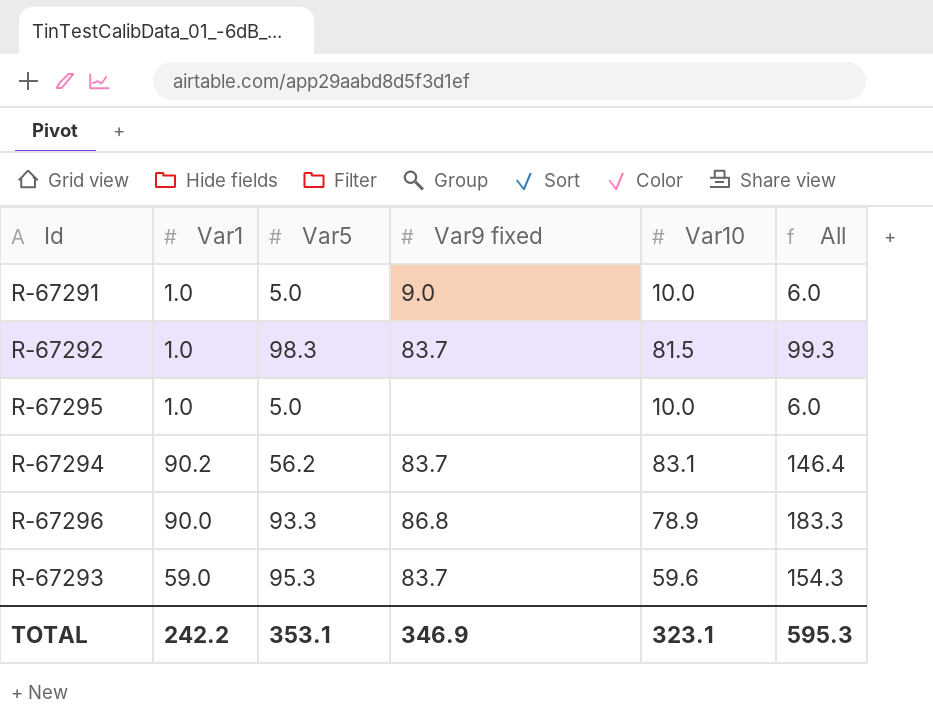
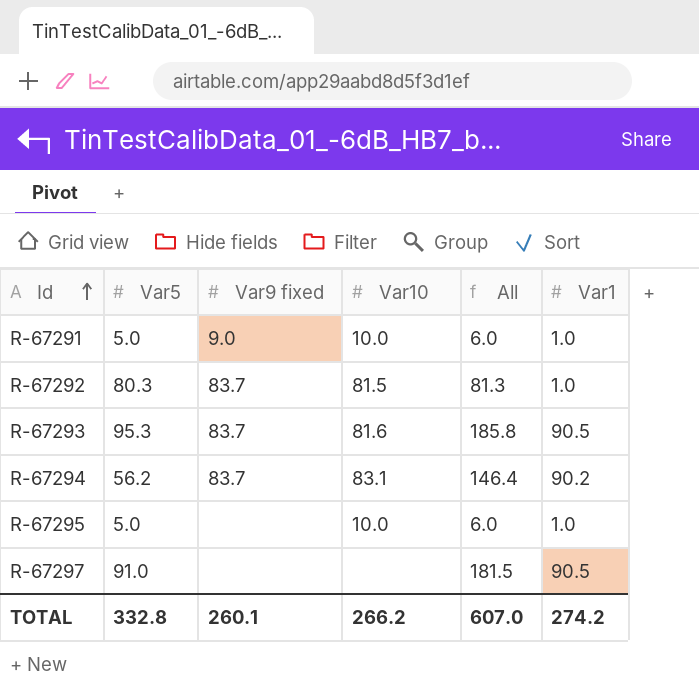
row order: none -> Id ascending
column Var1 | position: 2 -> 6
row R-67296: 90.0 | 93.3 | 86.8 | 78.9 | 183.3 -> none
R-67292 | Var5: 98.3 -> 80.3
R-67292 | All: 99.3 -> 81.3
R-67293 | Var10: 59.6 -> 81.6
R-67293 | All: 154.3 -> 185.8
R-67293 | Var1: 59.0 -> 90.5
row R-67297: none -> 91.0 | none | none | 181.5 | 90.5
TOTAL | Var5: 353.1 -> 332.8
TOTAL | Var9 fixed: 346.9 -> 260.1
TOTAL | Var10: 323.1 -> 266.2
TOTAL | All: 595.3 -> 607.0
TOTAL | Var1: 242.2 -> 274.2

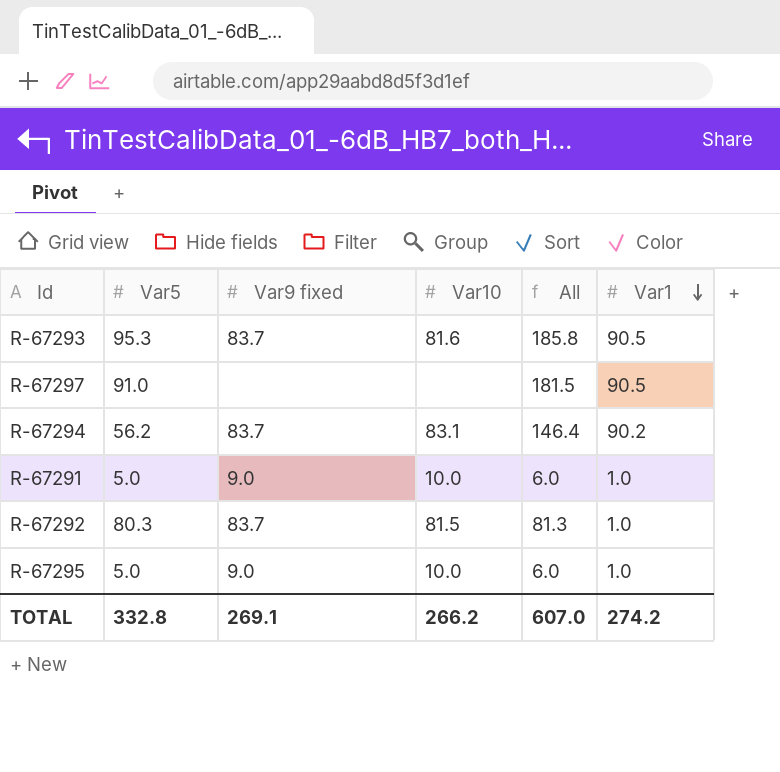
row order: Id ascending -> Var1 descending
R-67295 | Var9 fixed: none -> 9.0
TOTAL | Var9 fixed: 260.1 -> 269.1

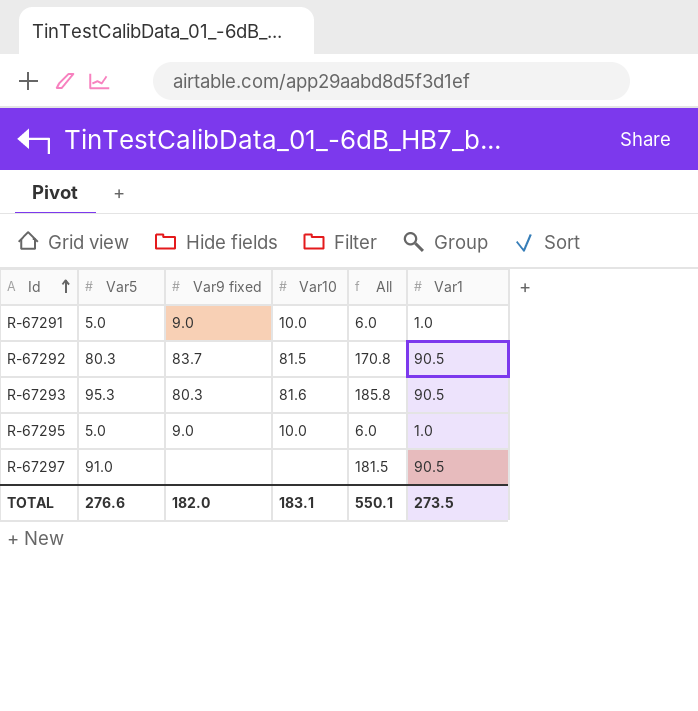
row order: Var1 descending -> Id ascending
row R-67294: 56.2 | 83.7 | 83.1 | 146.4 | 90.2 -> none
R-67292 | All: 81.3 -> 170.8
R-67292 | Var1: 1.0 -> 90.5
R-67293 | Var9 fixed: 83.7 -> 80.3
TOTAL | Var5: 332.8 -> 276.6
TOTAL | Var9 fixed: 269.1 -> 182.0
TOTAL | Var10: 266.2 -> 183.1
TOTAL | All: 607.0 -> 550.1
TOTAL | Var1: 274.2 -> 273.5

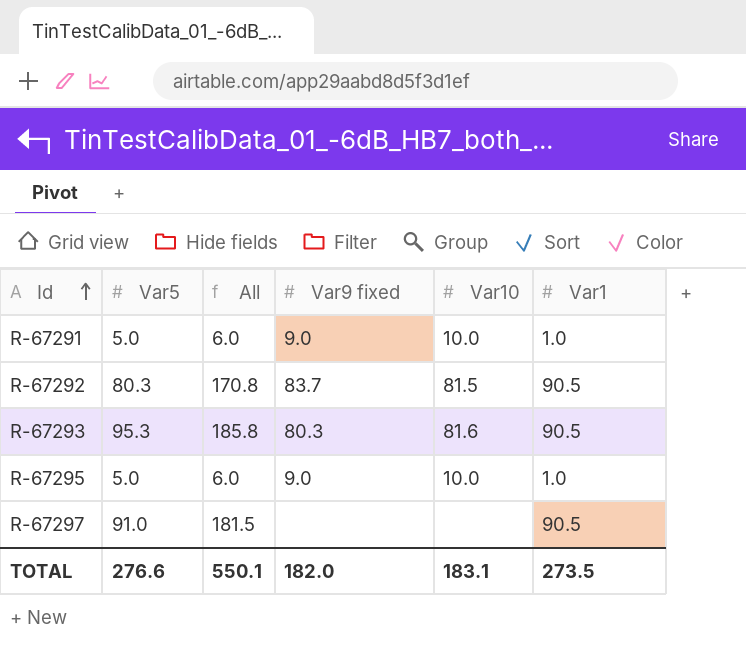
column All | position: 5 -> 3

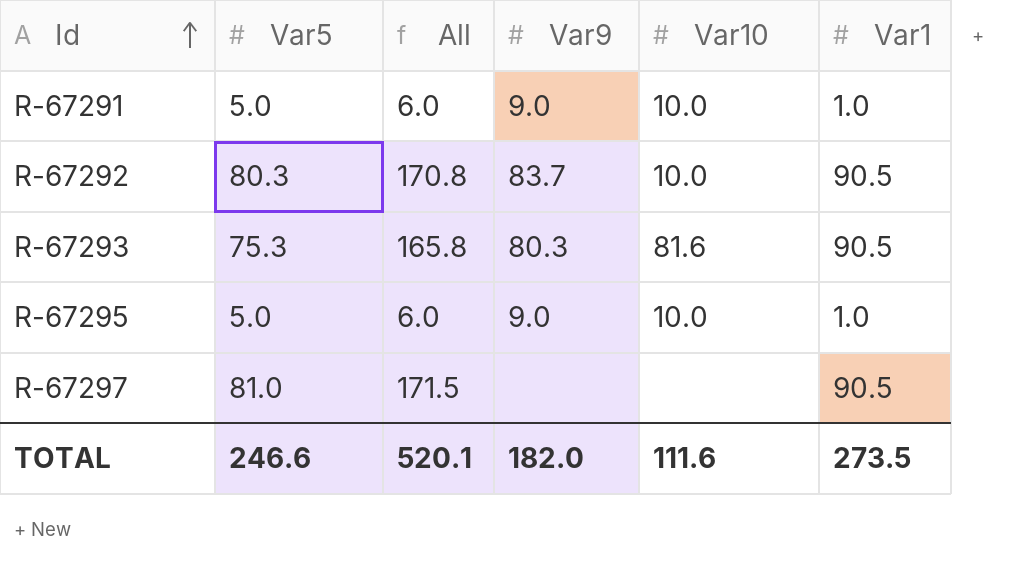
column name: Var9 fixed -> Var9
R-67292 | Var10: 81.5 -> 10.0
R-67293 | Var5: 95.3 -> 75.3
R-67293 | All: 185.8 -> 165.8
R-67297 | Var5: 91.0 -> 81.0
R-67297 | All: 181.5 -> 171.5
TOTAL | Var5: 276.6 -> 246.6
TOTAL | All: 550.1 -> 520.1
TOTAL | Var10: 183.1 -> 111.6

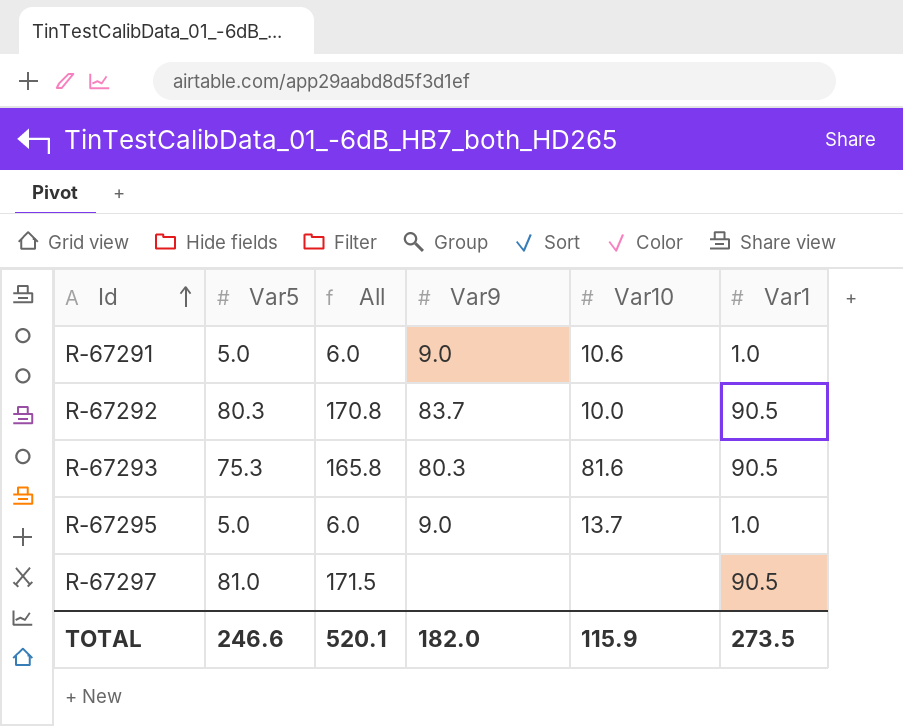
R-67291 | Var10: 10.0 -> 10.6
R-67295 | Var10: 10.0 -> 13.7
TOTAL | Var10: 111.6 -> 115.9

